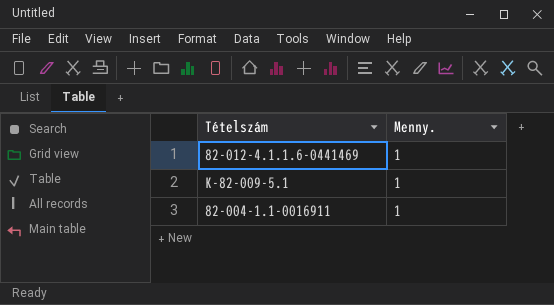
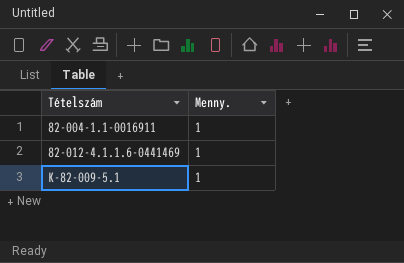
row order: none -> Tételszám ascending

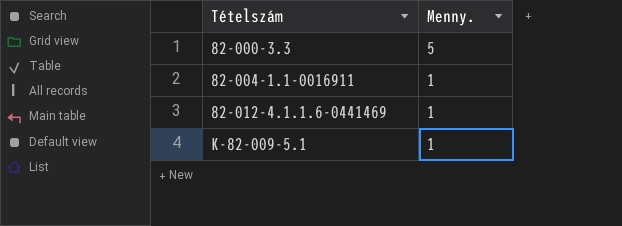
row 82-000-3.3: none -> 5

